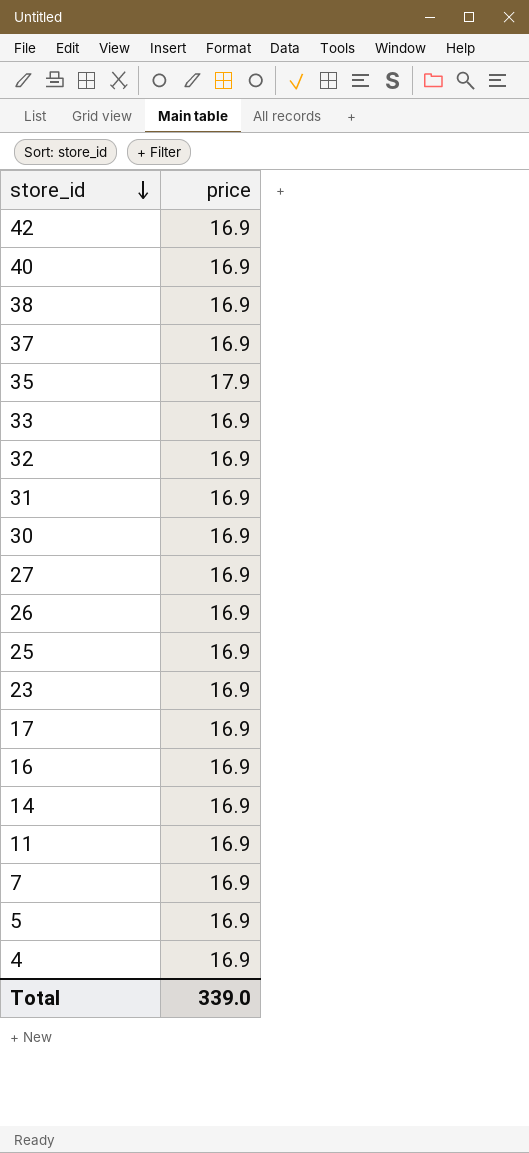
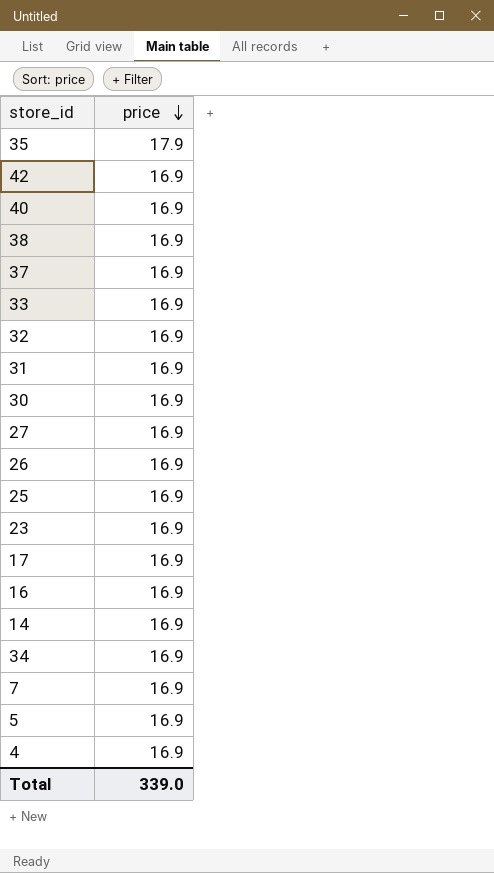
row order: store_id descending -> price descending
row 11: 16.9 -> none
row 34: none -> 16.9

